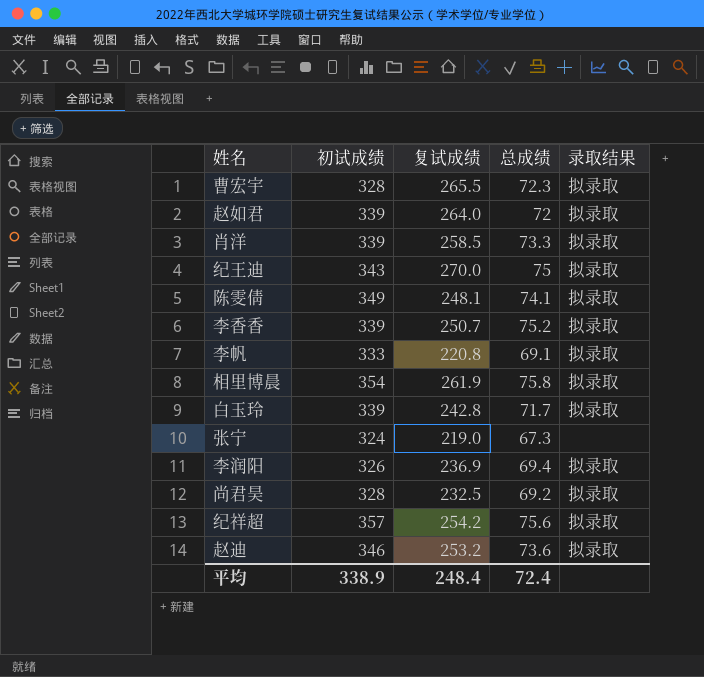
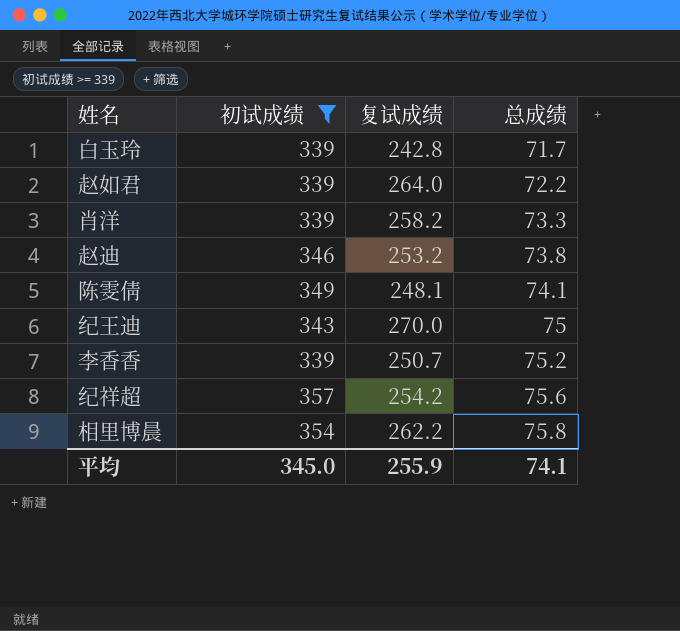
filter: none -> 初试成绩 >= 339
row order: none -> 总成绩 ascending
column 录取结果 | position: 5 -> none
赵如君 | 总成绩: 72 -> 72.2
肖洋 | 复试成绩: 258.5 -> 258.2
赵迪 | 总成绩: 73.6 -> 73.8
相里博晨 | 复试成绩: 261.9 -> 262.2
平均 | 初试成绩: 338.9 -> 345.0
平均 | 复试成绩: 248.4 -> 255.9
平均 | 总成绩: 72.4 -> 74.1

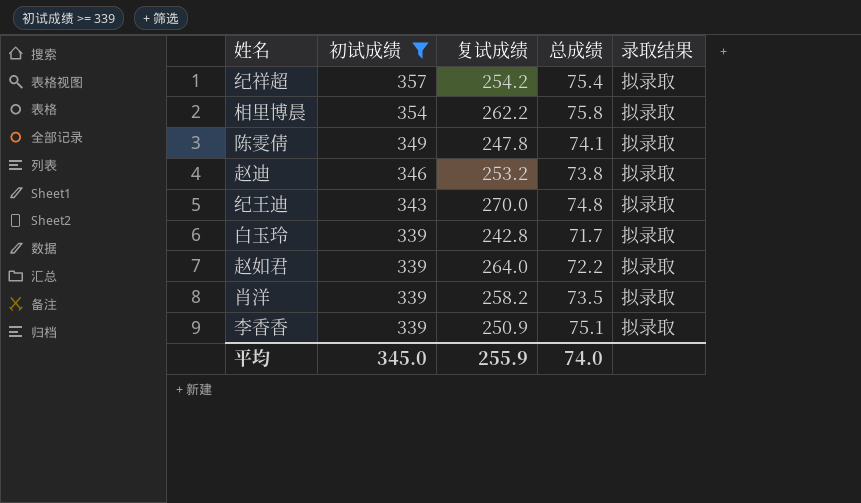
row order: 总成绩 ascending -> 初试成绩 descending
column 录取结果 | position: none -> 5
纪祥超 | 总成绩: 75.6 -> 75.4
陈雯倩 | 复试成绩: 248.1 -> 247.8
纪王迪 | 总成绩: 75 -> 74.8
肖洋 | 总成绩: 73.3 -> 73.5
李香香 | 复试成绩: 250.7 -> 250.9
李香香 | 总成绩: 75.2 -> 75.1
平均 | 总成绩: 74.1 -> 74.0

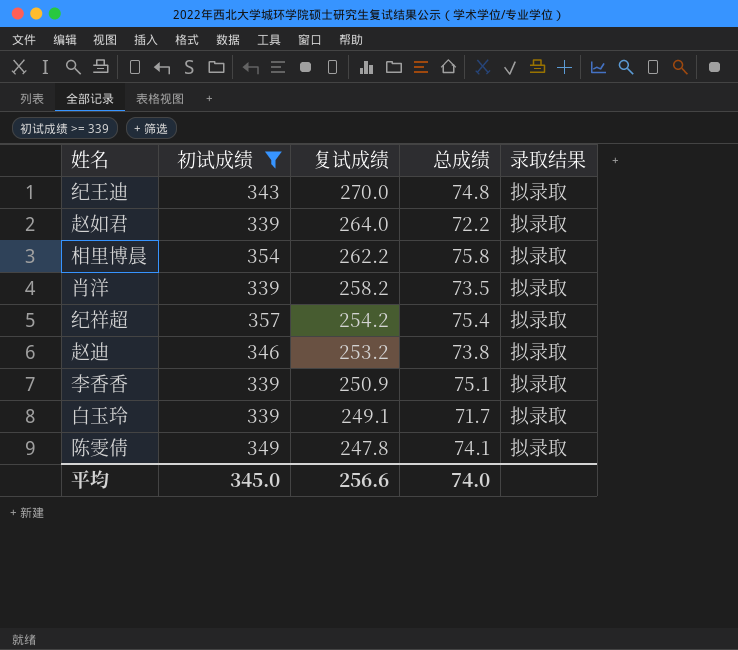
row order: 初试成绩 descending -> 复试成绩 descending
白玉玲 | 复试成绩: 242.8 -> 249.1
平均 | 复试成绩: 255.9 -> 256.6

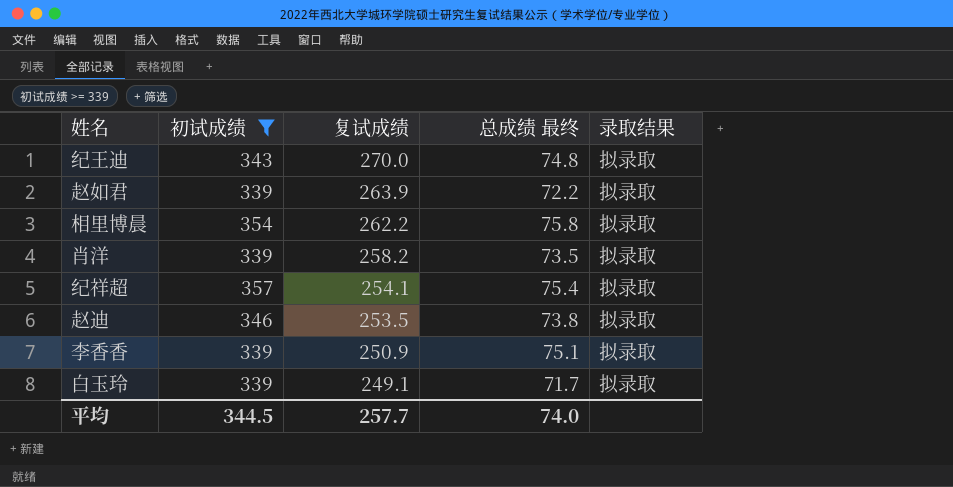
column name: 总成绩 -> 总成绩 最终
row 陈雯倩: 349 | 247.8 | 74.1 | 拟录取 -> none
赵如君 | 复试成绩: 264.0 -> 263.9
纪祥超 | 复试成绩: 254.2 -> 254.1
赵迪 | 复试成绩: 253.2 -> 253.5
平均 | 初试成绩: 345.0 -> 344.5
平均 | 复试成绩: 256.6 -> 257.7

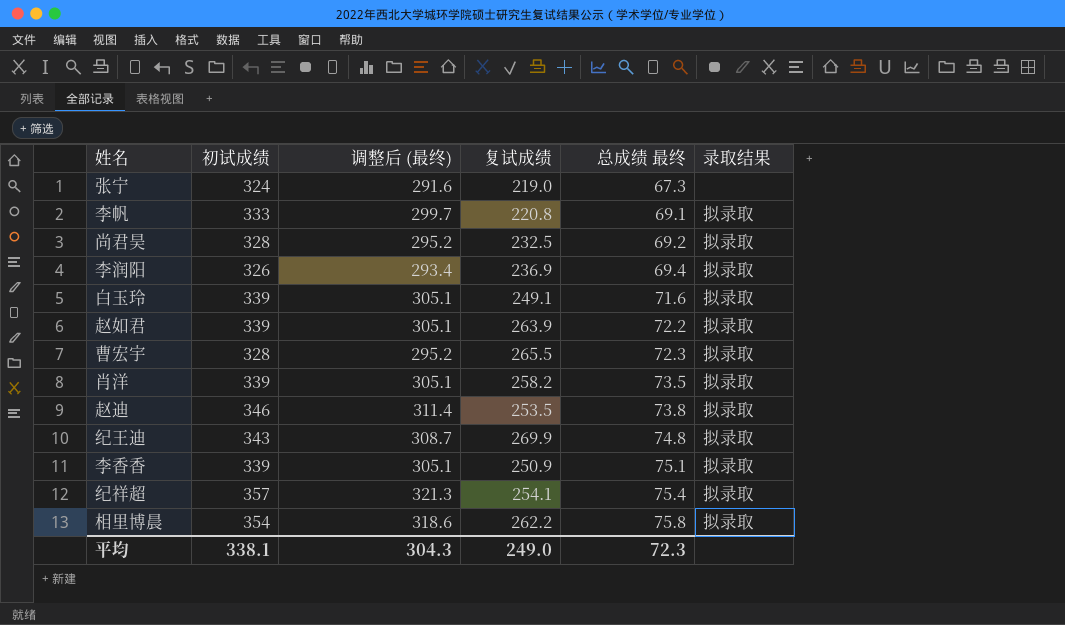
filter: 初试成绩 >= 339 -> none
row order: 复试成绩 descending -> 总成绩 最终 ascending
column 调整后 (最终) | formula: none -> [初试成绩] * 0.9
白玉玲 | 总成绩 最终: 71.7 -> 71.6
纪王迪 | 复试成绩: 270.0 -> 269.9
平均 | 初试成绩: 344.5 -> 338.1
平均 | 复试成绩: 257.7 -> 249.0
平均 | 总成绩 最终: 74.0 -> 72.3

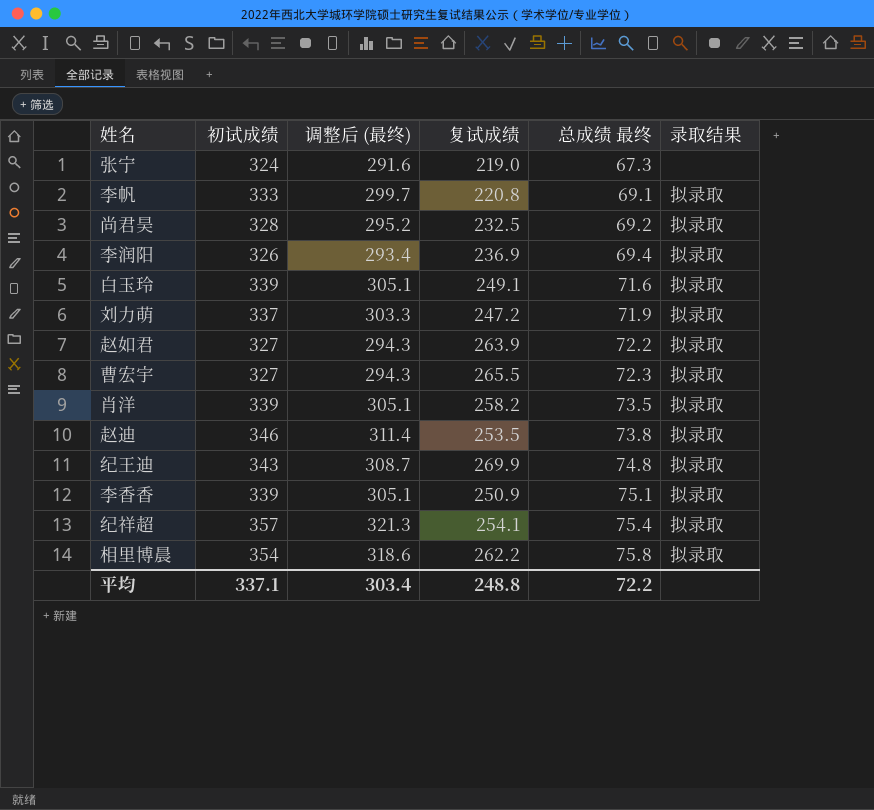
row 刘力萌: none -> 337 | 303.3 | 247.2 | 71.9 | 拟录取
赵如君 | 初试成绩: 339 -> 327
赵如君 | 调整后 (最终): 305.1 -> 294.3
曹宏宇 | 初试成绩: 328 -> 327
曹宏宇 | 调整后 (最终): 295.2 -> 294.3
平均 | 初试成绩: 338.1 -> 337.1
平均 | 调整后 (最终): 304.3 -> 303.4
平均 | 复试成绩: 249.0 -> 248.8
平均 | 总成绩 最终: 72.3 -> 72.2

